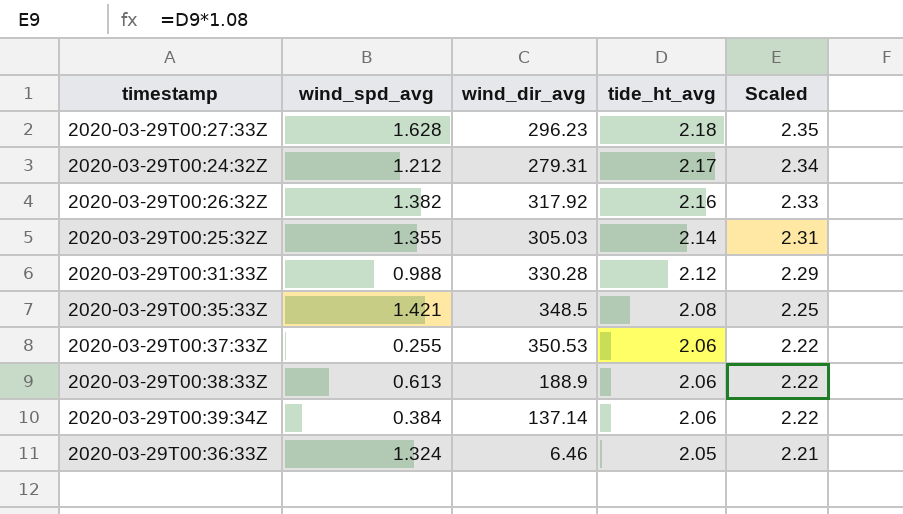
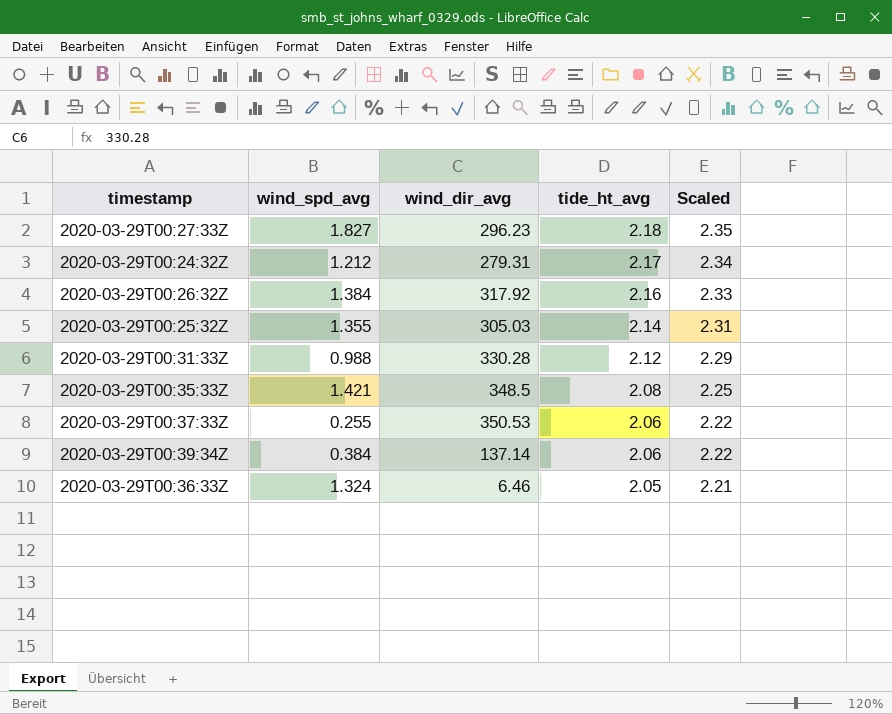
row 2020-03-29T00:38:33Z: 0.613 | 188.9 | 2.06 | 2.22 -> none
2020-03-29T00:27:33Z | wind_spd_avg: 1.628 -> 1.827
2020-03-29T00:26:32Z | wind_spd_avg: 1.382 -> 1.384

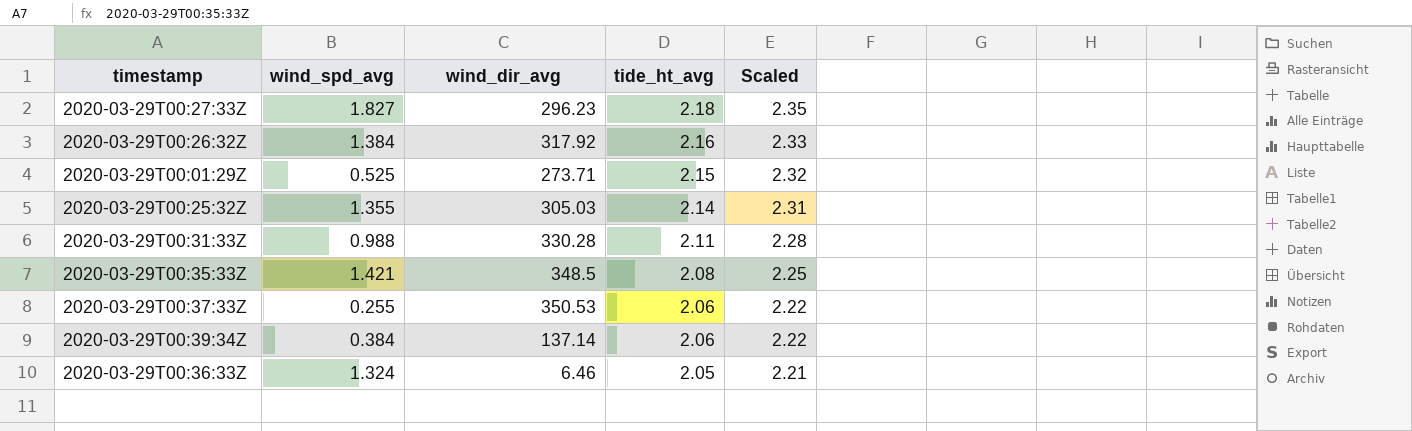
row 2020-03-29T00:24:32Z: 1.212 | 279.31 | 2.17 | 2.34 -> none
row 2020-03-29T00:01:29Z: none -> 0.525 | 273.71 | 2.15 | 2.32
2020-03-29T00:31:33Z | tide_ht_avg: 2.12 -> 2.11
2020-03-29T00:31:33Z | Scaled: 2.29 -> 2.28

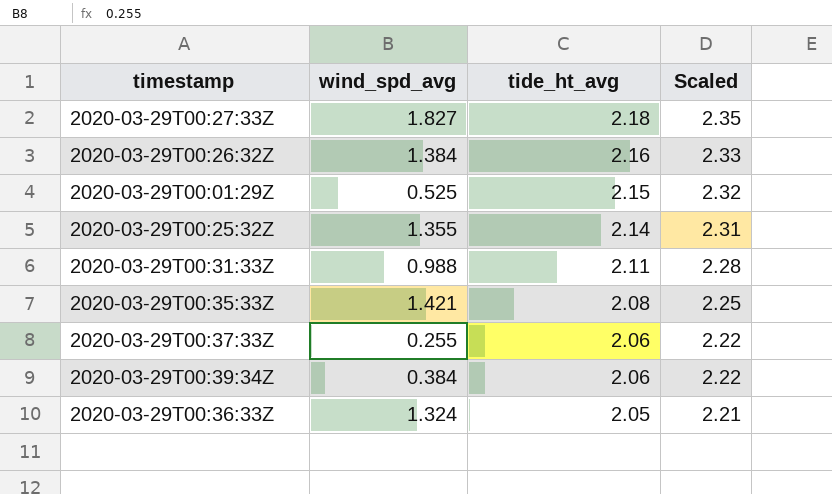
column wind_dir_avg | position: 3 -> none

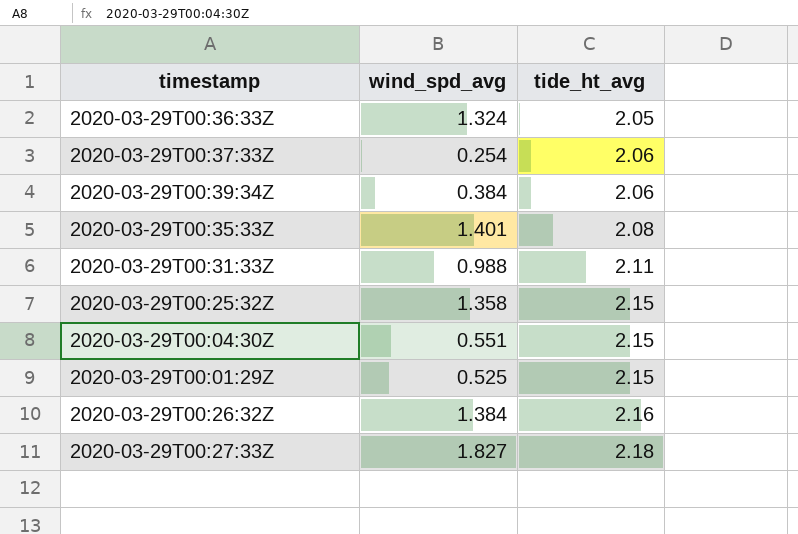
row order: tide_ht_avg descending -> tide_ht_avg ascending
column Scaled | formula: [tide_ht_avg] * 1.08 -> none
2020-03-29T00:37:33Z | wind_spd_avg: 0.255 -> 0.254
2020-03-29T00:35:33Z | wind_spd_avg: 1.421 -> 1.401
2020-03-29T00:25:32Z | wind_spd_avg: 1.355 -> 1.358
2020-03-29T00:25:32Z | tide_ht_avg: 2.14 -> 2.15
row 2020-03-29T00:04:30Z: none -> 0.551 | 2.15

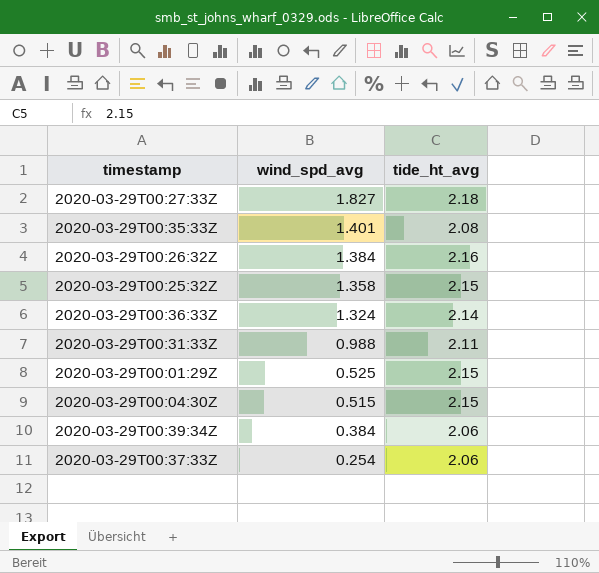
row order: tide_ht_avg ascending -> wind_spd_avg descending
2020-03-29T00:36:33Z | tide_ht_avg: 2.05 -> 2.14
2020-03-29T00:04:30Z | wind_spd_avg: 0.551 -> 0.515

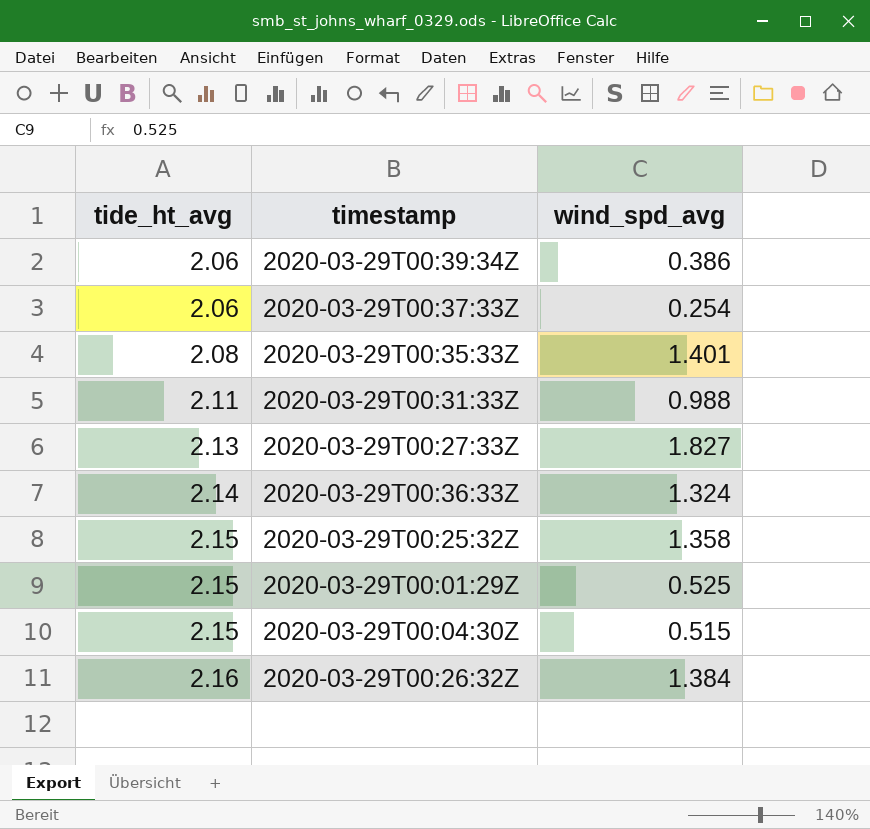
row order: wind_spd_avg descending -> tide_ht_avg ascending
column tide_ht_avg | position: 3 -> 1
2020-03-29T00:39:34Z | wind_spd_avg: 0.384 -> 0.386
2020-03-29T00:27:33Z | tide_ht_avg: 2.18 -> 2.13

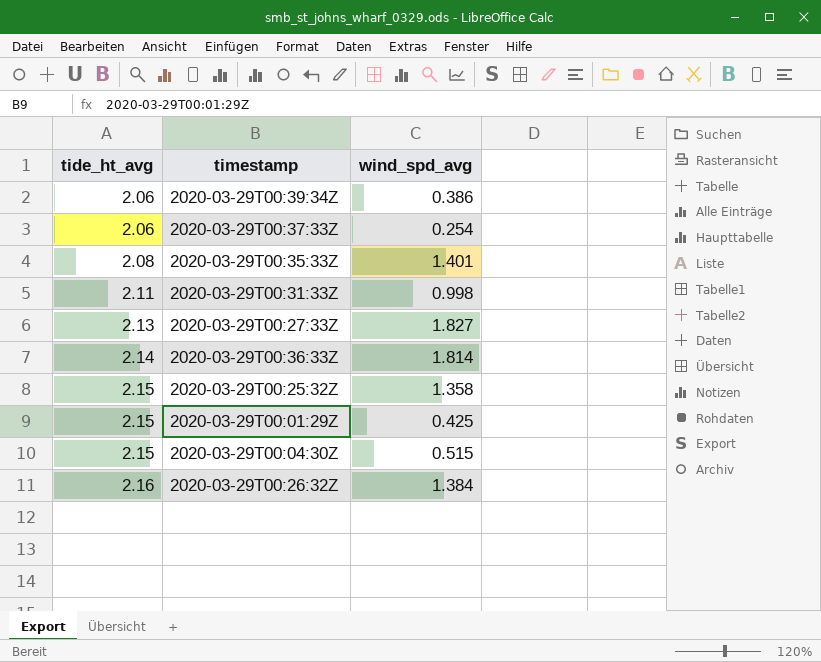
2020-03-29T00:31:33Z | wind_spd_avg: 0.988 -> 0.998
2020-03-29T00:36:33Z | wind_spd_avg: 1.324 -> 1.814
2020-03-29T00:01:29Z | wind_spd_avg: 0.525 -> 0.425

